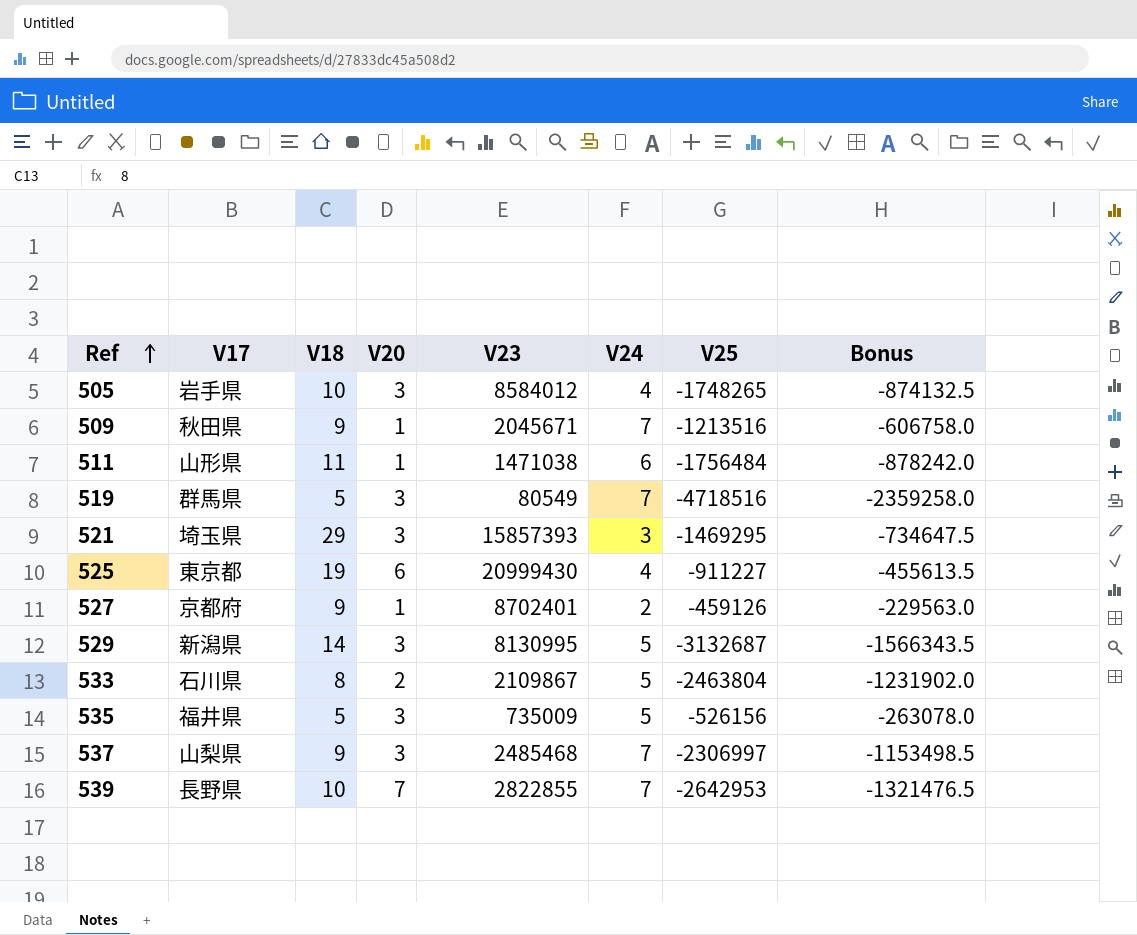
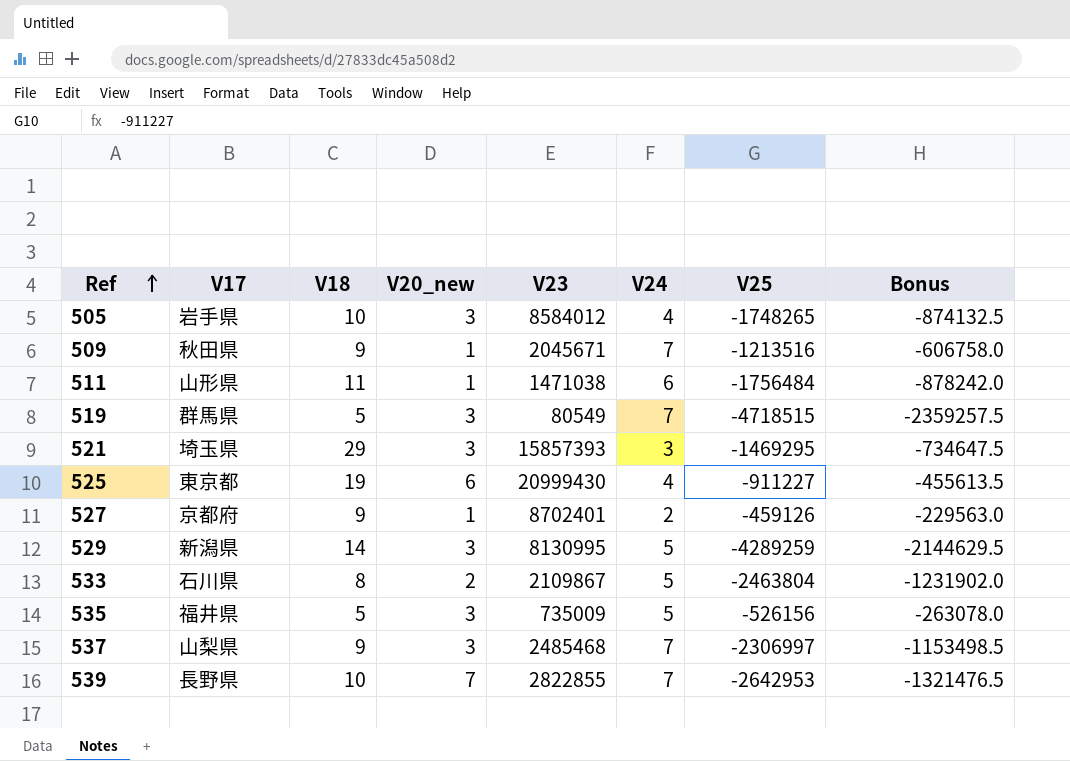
column name: V20 -> V20_new
519 | V25: -4718516 -> -4718515
519 | Bonus: -2359258.0 -> -2359257.5
529 | V25: -3132687 -> -4289259
529 | Bonus: -1566343.5 -> -2144629.5

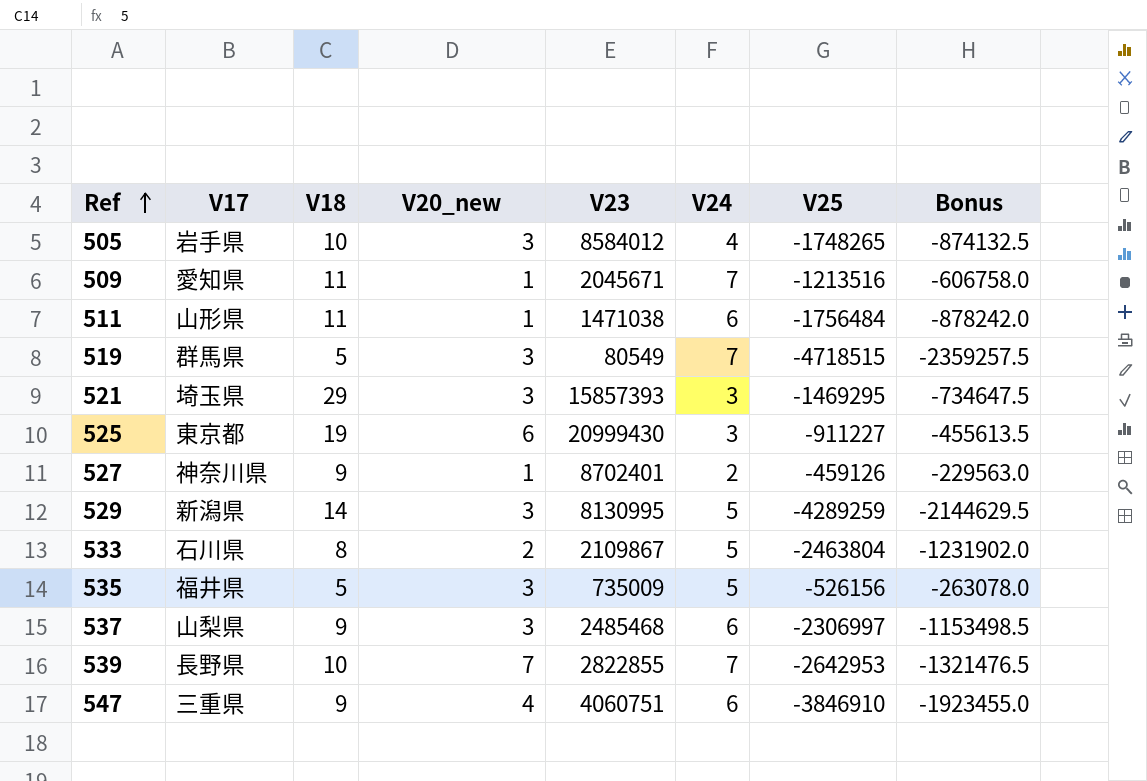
509 | V17: 秋田県 -> 愛知県
509 | V18: 9 -> 11
525 | V24: 4 -> 3
527 | V17: 京都府 -> 神奈川県
537 | V24: 7 -> 6
row 547: none -> 三重県 | 9 | 4 | 4060751 | 6 | -3846910 | -1923455.0

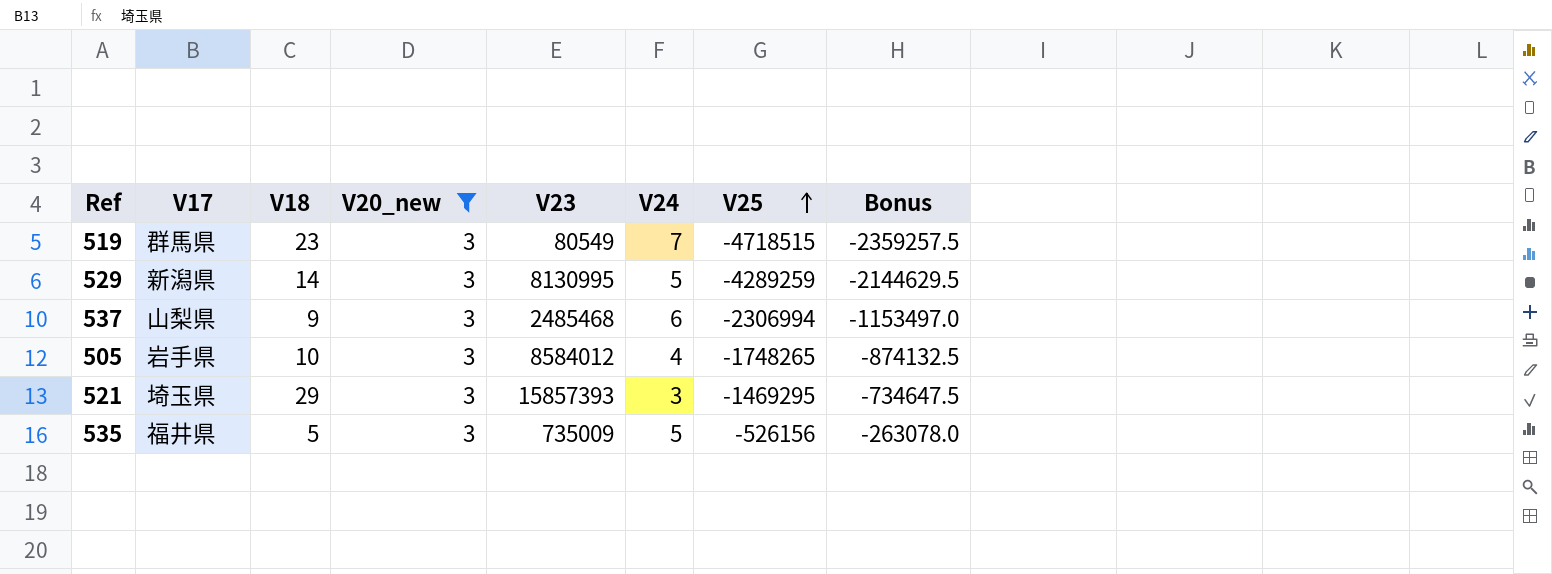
filter: none -> V20_new = 3
row order: Ref ascending -> V25 ascending
519 | V18: 5 -> 23
537 | V25: -2306997 -> -2306994
537 | Bonus: -1153498.5 -> -1153497.0

